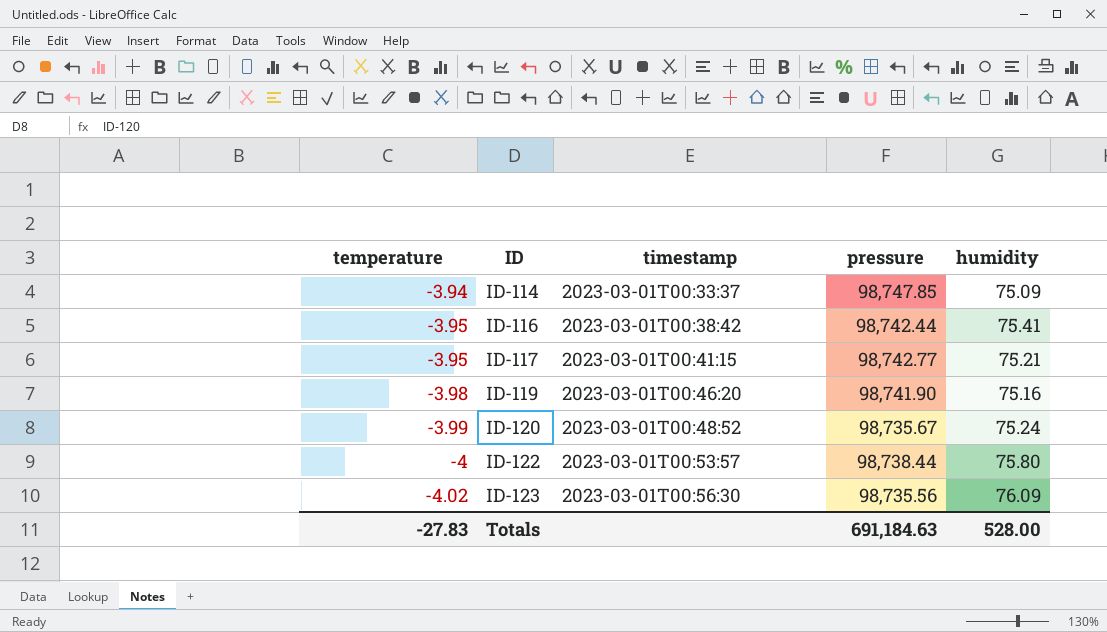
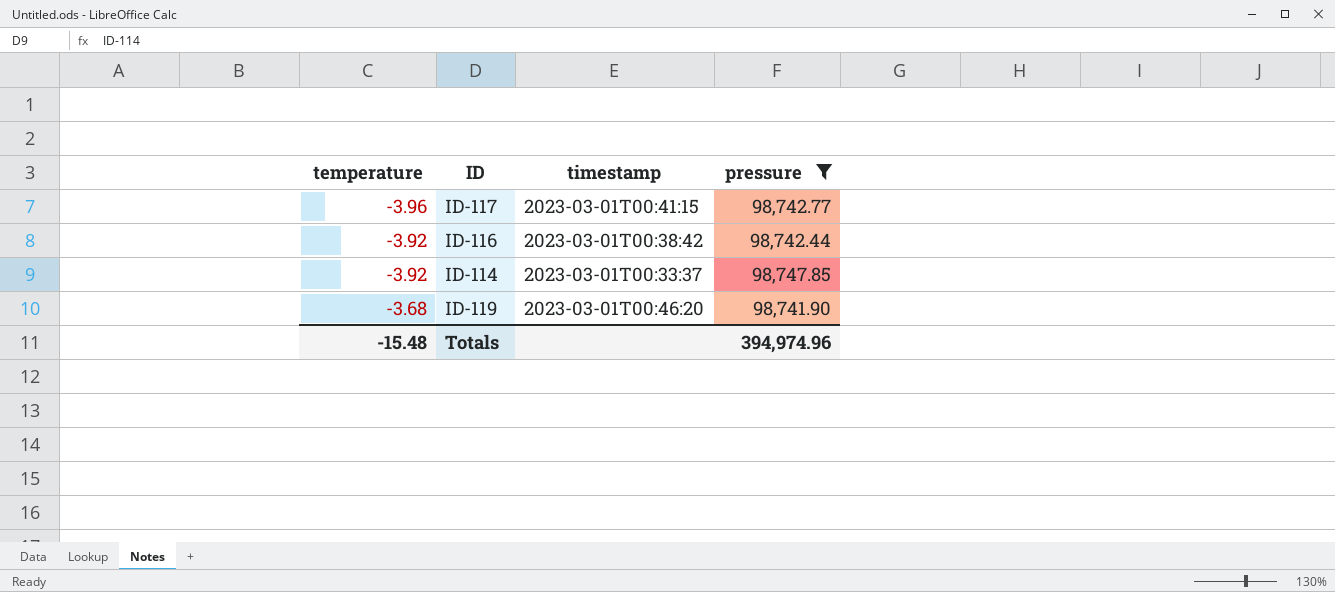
filter: none -> pressure >= 98,741.90
row order: temperature descending -> temperature ascending
column humidity | position: 5 -> none
ID-117 | temperature: -3.95 -> -3.96
ID-116 | temperature: -3.95 -> -3.92
ID-114 | temperature: -3.94 -> -3.92
ID-119 | temperature: -3.98 -> -3.68
Totals | temperature: -27.83 -> -15.48
Totals | pressure: 691,184.63 -> 394,974.96

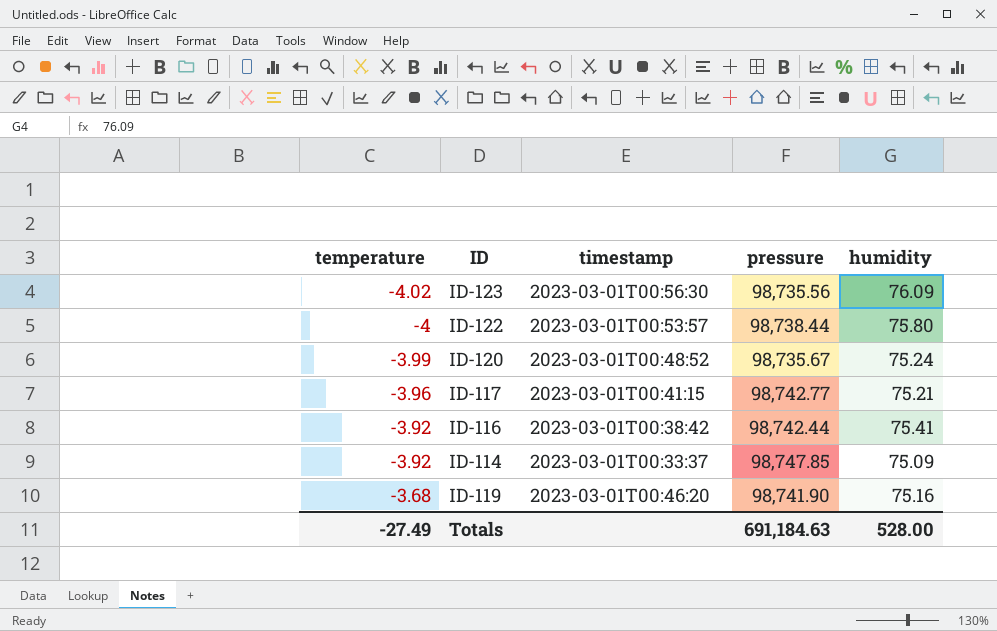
filter: pressure >= 98,741.90 -> none
column humidity | position: none -> 5
Totals | temperature: -15.48 -> -27.49
Totals | pressure: 394,974.96 -> 691,184.63

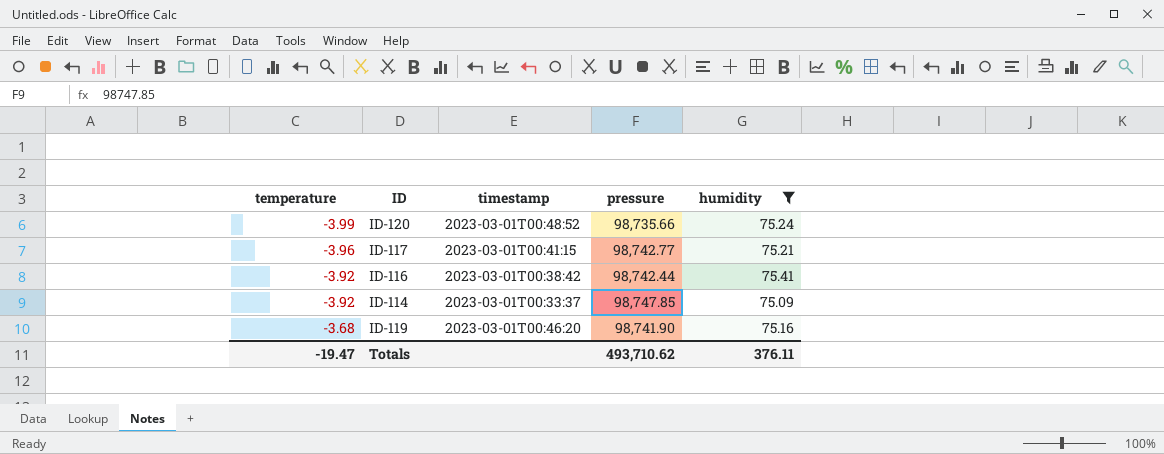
filter: none -> humidity <= 75.41
ID-120 | pressure: 98,735.67 -> 98,735.66
Totals | temperature: -27.49 -> -19.47
Totals | pressure: 691,184.63 -> 493,710.62
Totals | humidity: 528.00 -> 376.11

